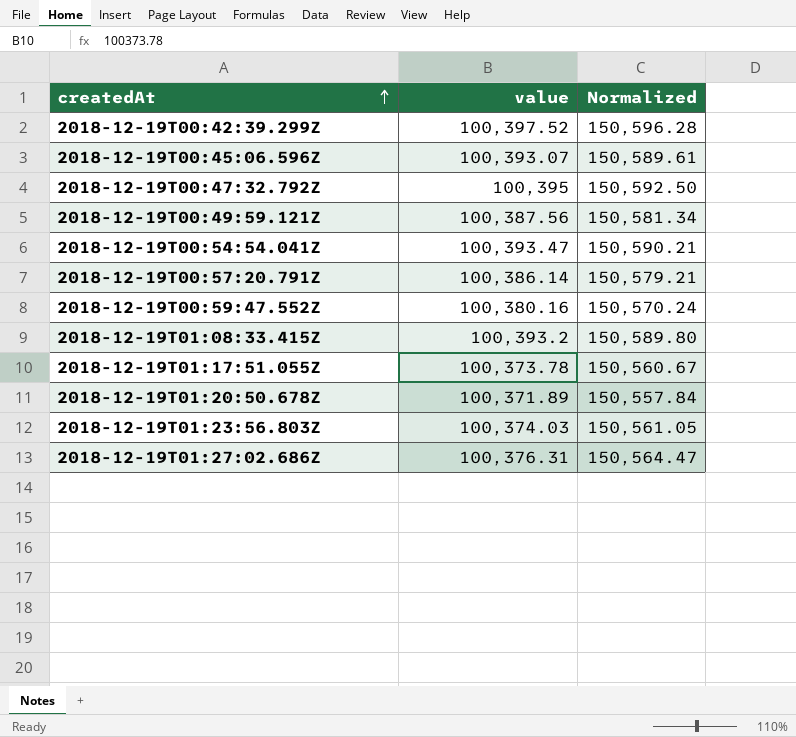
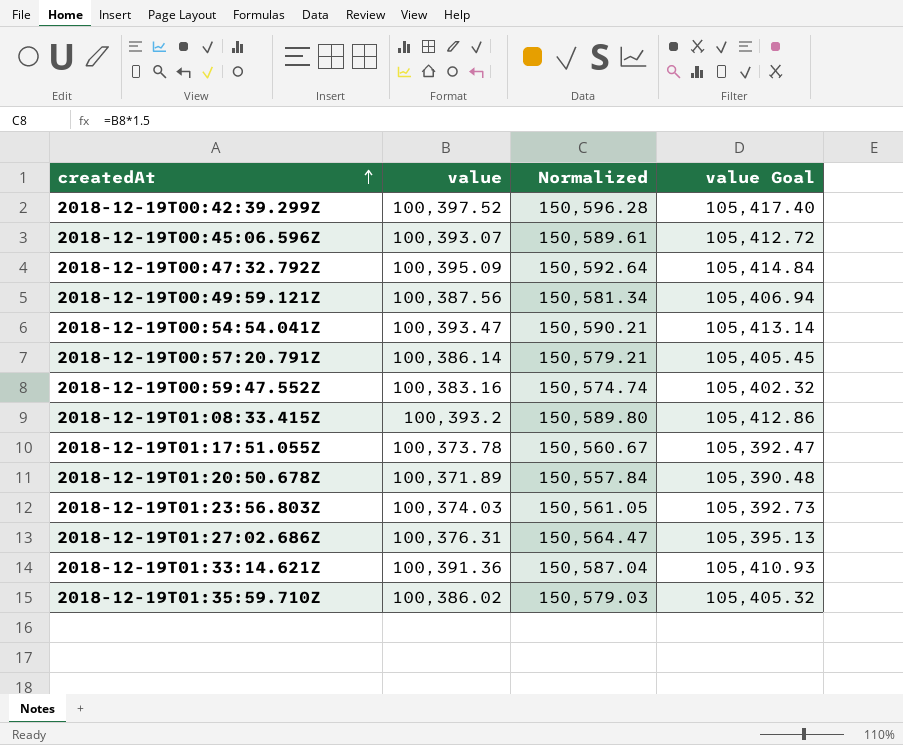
column value Goal | formula: none -> [value] * 1.05
2018-12-19T00:47:32.792Z | value: 100,395 -> 100,395.09
2018-12-19T00:47:32.792Z | Normalized: 150,592.50 -> 150,592.64
2018-12-19T00:59:47.552Z | value: 100,380.16 -> 100,383.16
2018-12-19T00:59:47.552Z | Normalized: 150,570.24 -> 150,574.74
row 2018-12-19T01:33:14.621Z: none -> 100,391.36 | 150,587.04 | 105,410.93
row 2018-12-19T01:35:59.710Z: none -> 100,386.02 | 150,579.03 | 105,405.32

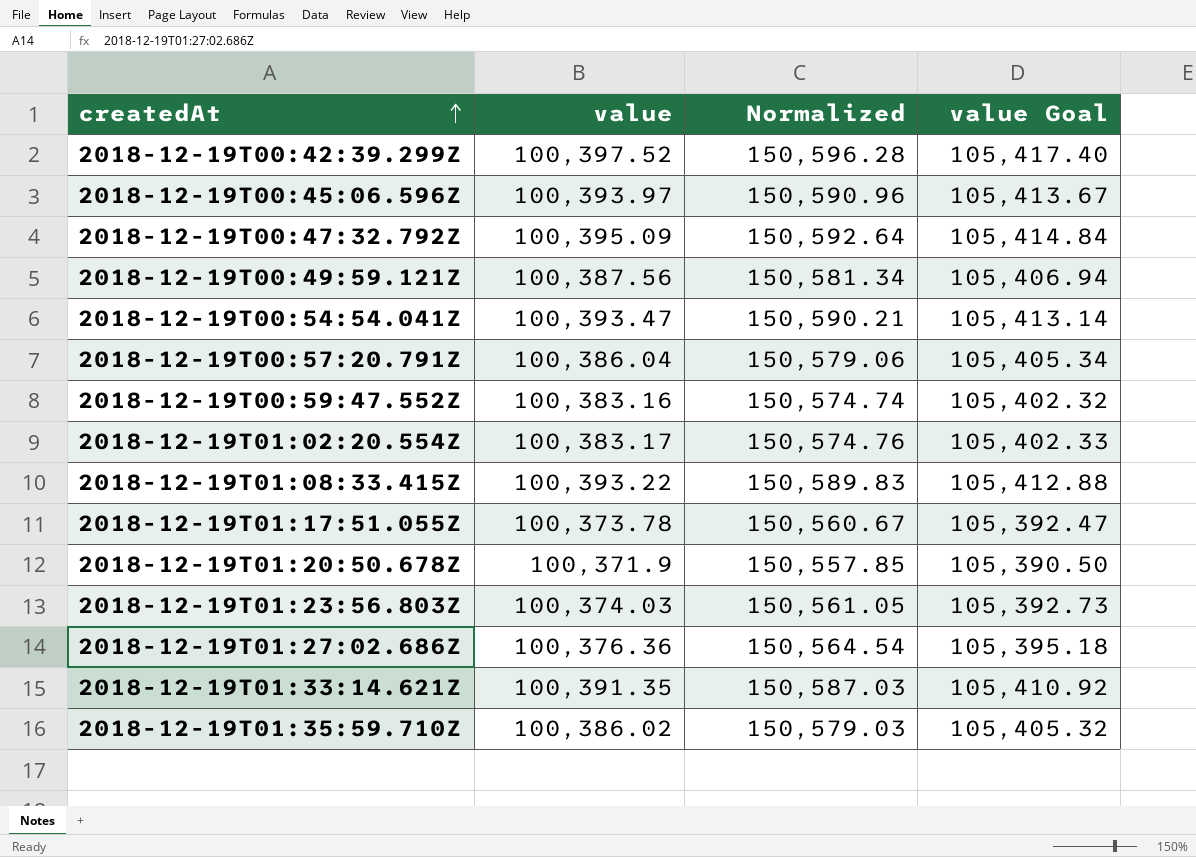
2018-12-19T00:45:06.596Z | value: 100,393.07 -> 100,393.97
2018-12-19T00:45:06.596Z | Normalized: 150,589.61 -> 150,590.96
2018-12-19T00:45:06.596Z | value Goal: 105,412.72 -> 105,413.67
2018-12-19T00:57:20.791Z | value: 100,386.14 -> 100,386.04
2018-12-19T00:57:20.791Z | Normalized: 150,579.21 -> 150,579.06
2018-12-19T00:57:20.791Z | value Goal: 105,405.45 -> 105,405.34
row 2018-12-19T01:02:20.554Z: none -> 100,383.17 | 150,574.76 | 105,402.33
2018-12-19T01:08:33.415Z | value: 100,393.2 -> 100,393.22
2018-12-19T01:08:33.415Z | Normalized: 150,589.80 -> 150,589.83
2018-12-19T01:08:33.415Z | value Goal: 105,412.86 -> 105,412.88
2018-12-19T01:20:50.678Z | value: 100,371.89 -> 100,371.9
2018-12-19T01:20:50.678Z | Normalized: 150,557.84 -> 150,557.85
2018-12-19T01:20:50.678Z | value Goal: 105,390.48 -> 105,390.50
2018-12-19T01:27:02.686Z | value: 100,376.31 -> 100,376.36
2018-12-19T01:27:02.686Z | Normalized: 150,564.47 -> 150,564.54
2018-12-19T01:27:02.686Z | value Goal: 105,395.13 -> 105,395.18
2018-12-19T01:33:14.621Z | value: 100,391.36 -> 100,391.35
2018-12-19T01:33:14.621Z | Normalized: 150,587.04 -> 150,587.03
2018-12-19T01:33:14.621Z | value Goal: 105,410.93 -> 105,410.92

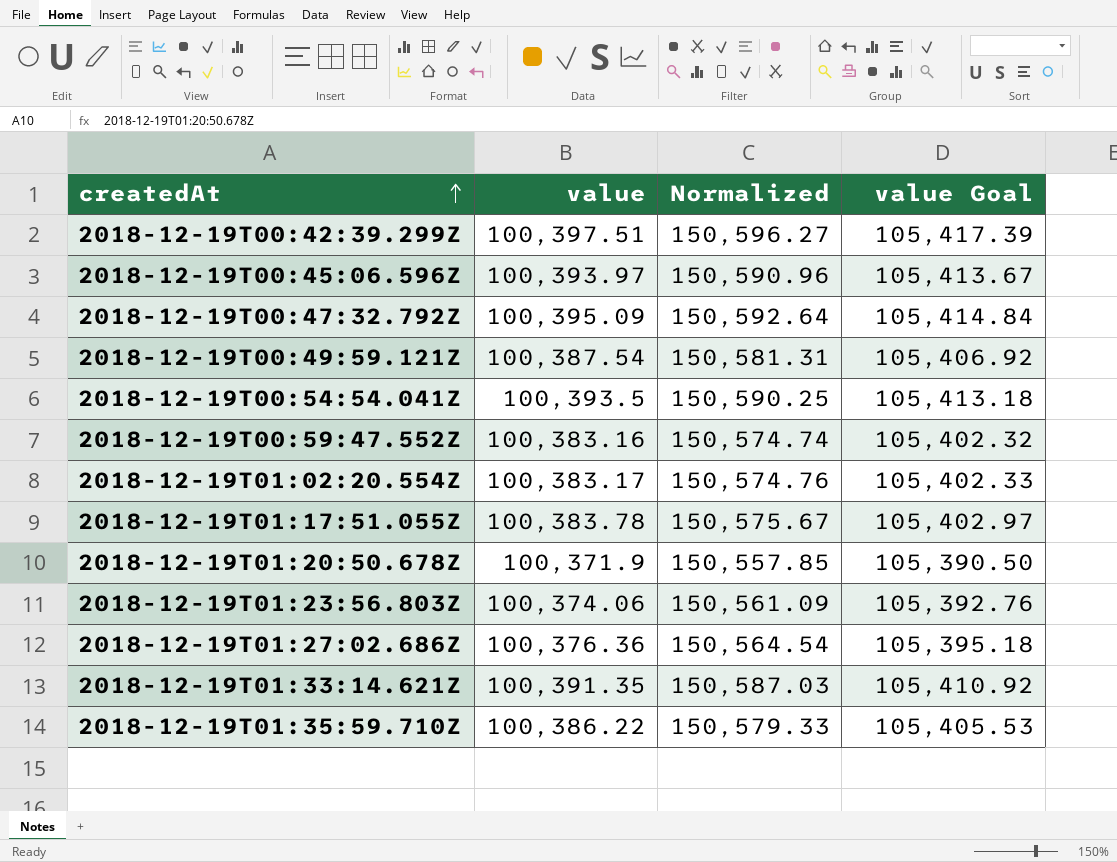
row 2018-12-19T00:57:20.791Z: 100,386.04 | 150,579.06 | 105,405.34 -> none
row 2018-12-19T01:08:33.415Z: 100,393.22 | 150,589.83 | 105,412.88 -> none
2018-12-19T00:42:39.299Z | value: 100,397.52 -> 100,397.51
2018-12-19T00:42:39.299Z | Normalized: 150,596.28 -> 150,596.27
2018-12-19T00:42:39.299Z | value Goal: 105,417.40 -> 105,417.39
2018-12-19T00:49:59.121Z | value: 100,387.56 -> 100,387.54
2018-12-19T00:49:59.121Z | Normalized: 150,581.34 -> 150,581.31
2018-12-19T00:49:59.121Z | value Goal: 105,406.94 -> 105,406.92
2018-12-19T00:54:54.041Z | value: 100,393.47 -> 100,393.5
2018-12-19T00:54:54.041Z | Normalized: 150,590.21 -> 150,590.25
2018-12-19T00:54:54.041Z | value Goal: 105,413.14 -> 105,413.18
2018-12-19T01:17:51.055Z | value: 100,373.78 -> 100,383.78
2018-12-19T01:17:51.055Z | Normalized: 150,560.67 -> 150,575.67
2018-12-19T01:17:51.055Z | value Goal: 105,392.47 -> 105,402.97
2018-12-19T01:23:56.803Z | value: 100,374.03 -> 100,374.06
2018-12-19T01:23:56.803Z | Normalized: 150,561.05 -> 150,561.09
2018-12-19T01:23:56.803Z | value Goal: 105,392.73 -> 105,392.76
2018-12-19T01:35:59.710Z | value: 100,386.02 -> 100,386.22
2018-12-19T01:35:59.710Z | Normalized: 150,579.03 -> 150,579.33
2018-12-19T01:35:59.710Z | value Goal: 105,405.32 -> 105,405.53

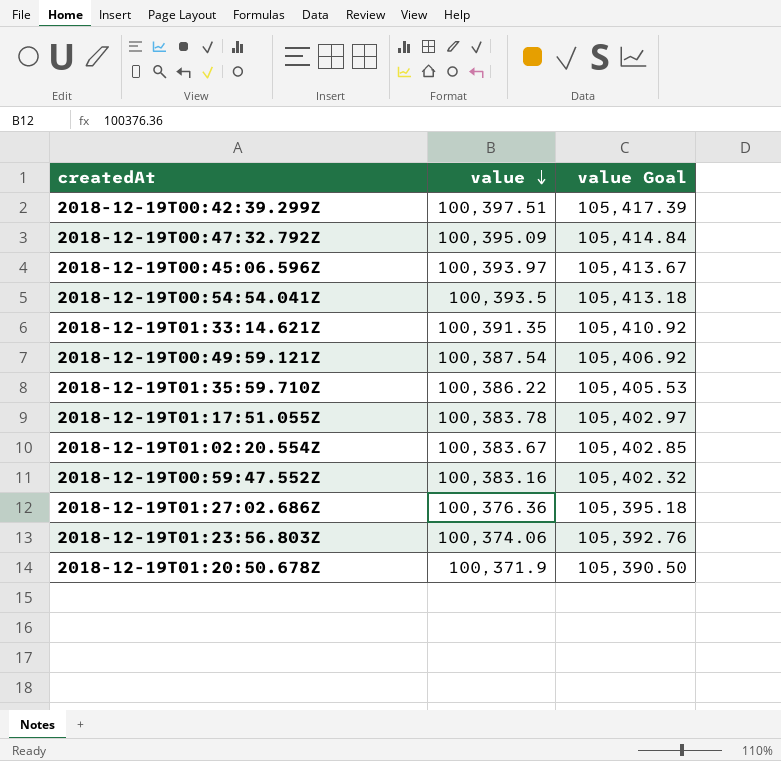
row order: createdAt ascending -> value descending
column Normalized | formula: [value] * 1.5 -> none
2018-12-19T01:02:20.554Z | value: 100,383.17 -> 100,383.67
2018-12-19T01:02:20.554Z | value Goal: 105,402.33 -> 105,402.85

